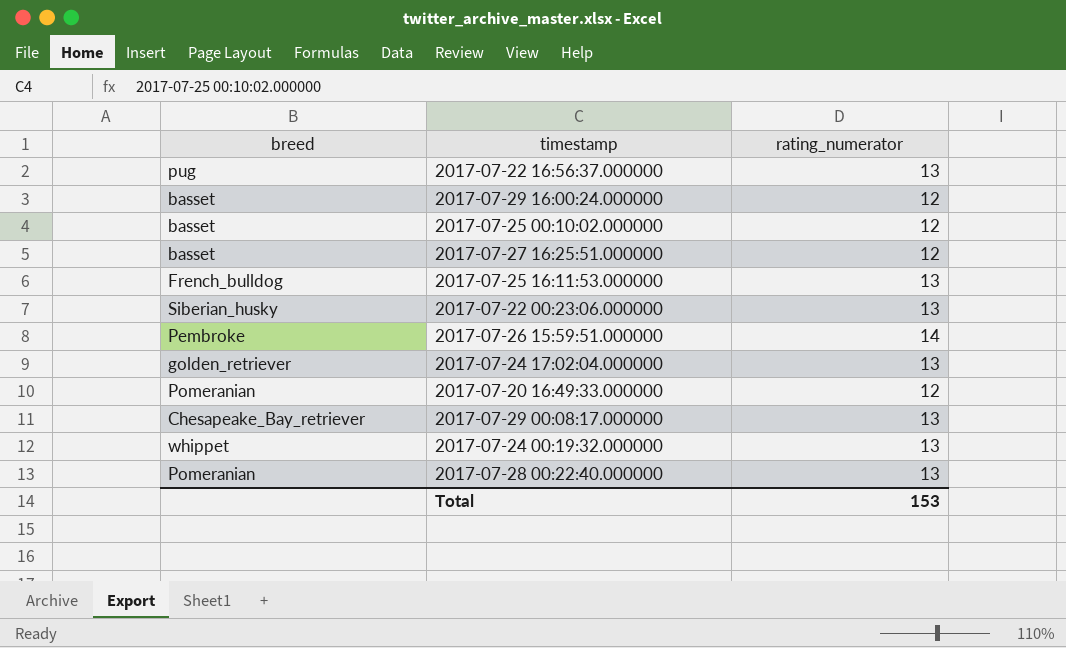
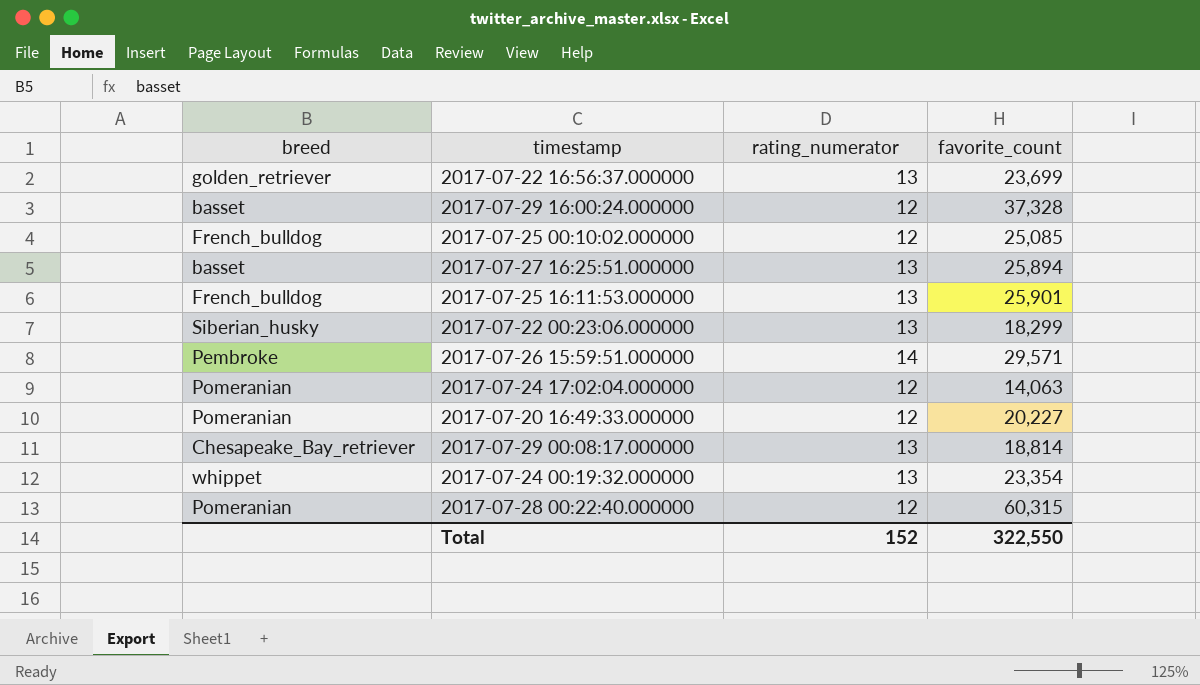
column favorite_count | position: none -> 4
2017-07-22 16:56:37.000000 | breed: pug -> golden_retriever
2017-07-25 00:10:02.000000 | breed: basset -> French_bulldog
2017-07-27 16:25:51.000000 | rating_numerator: 12 -> 13
2017-07-24 17:02:04.000000 | breed: golden_retriever -> Pomeranian
2017-07-24 17:02:04.000000 | rating_numerator: 13 -> 12
2017-07-28 00:22:40.000000 | rating_numerator: 13 -> 12
Total | rating_numerator: 153 -> 152

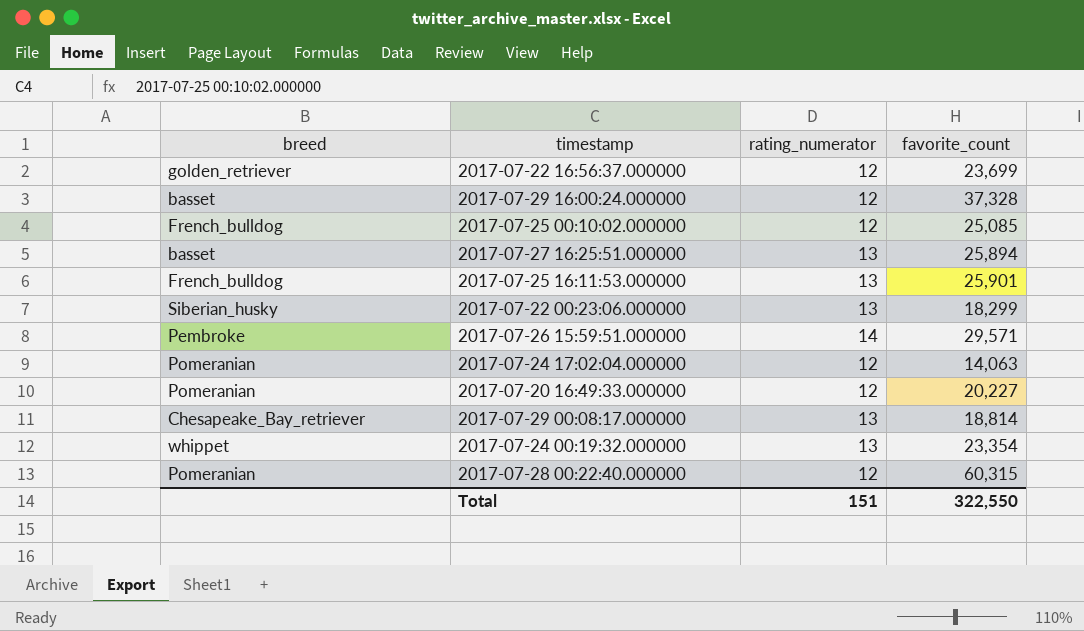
2017-07-22 16:56:37.000000 | rating_numerator: 13 -> 12
Total | rating_numerator: 152 -> 151

